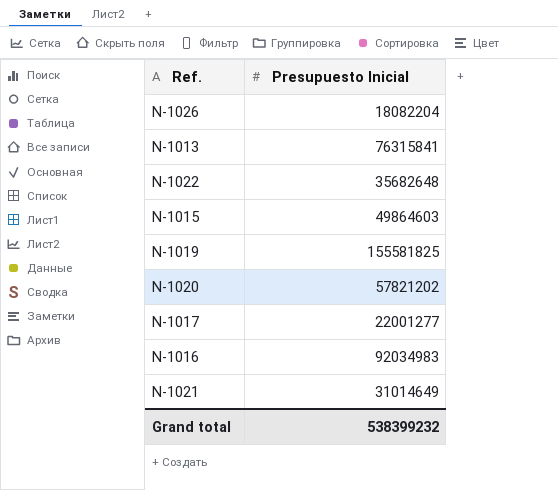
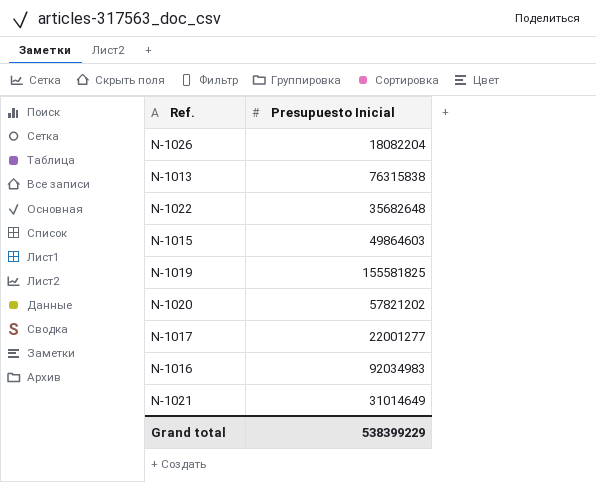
N-1013 | Presupuesto Inicial: 76315841 -> 76315838
Grand total | Presupuesto Inicial: 538399232 -> 538399229

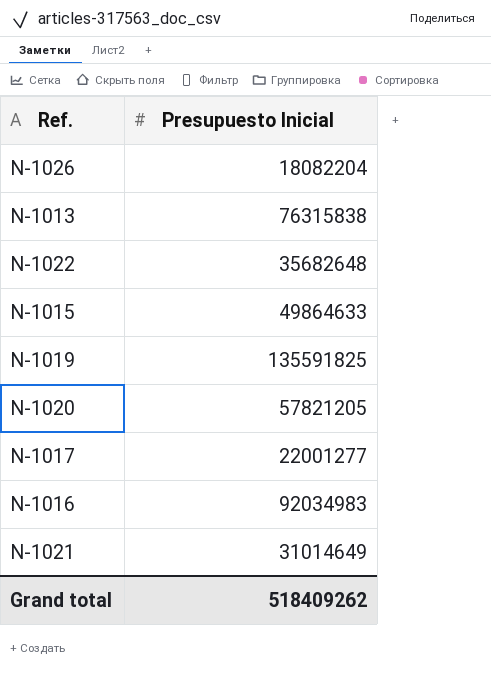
N-1015 | Presupuesto Inicial: 49864603 -> 49864633
N-1019 | Presupuesto Inicial: 155581825 -> 135591825
N-1020 | Presupuesto Inicial: 57821202 -> 57821205
Grand total | Presupuesto Inicial: 538399229 -> 518409262

